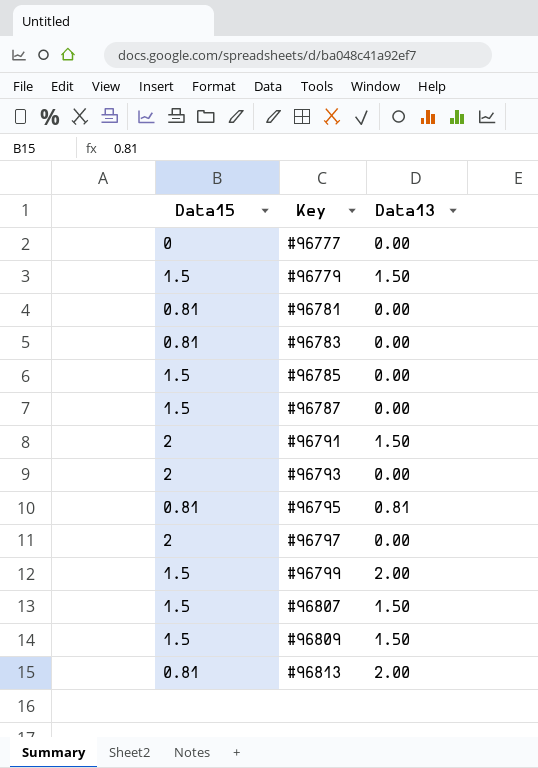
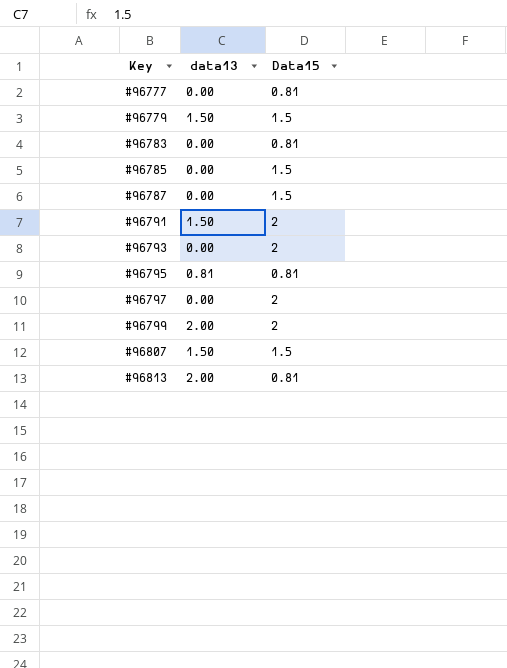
column name: Data13 -> data13
column Data15 | position: 1 -> 3
row #96781: 0.81 | 0.00 -> none
row #96809: 1.5 | 1.50 -> none
#96777 | Data15: 0 -> 0.81
#96799 | Data15: 1.5 -> 2

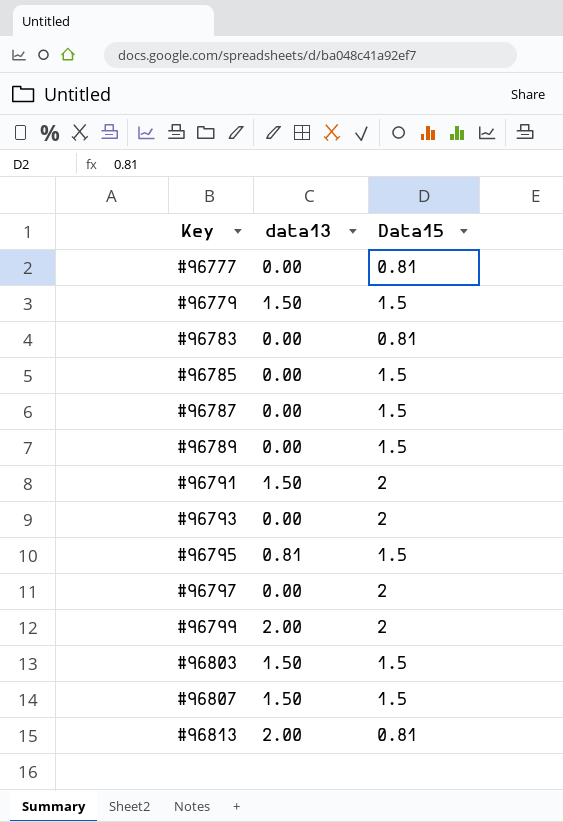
row #96789: none -> 0.00 | 1.5
#96795 | Data15: 0.81 -> 1.5
row #96803: none -> 1.50 | 1.5

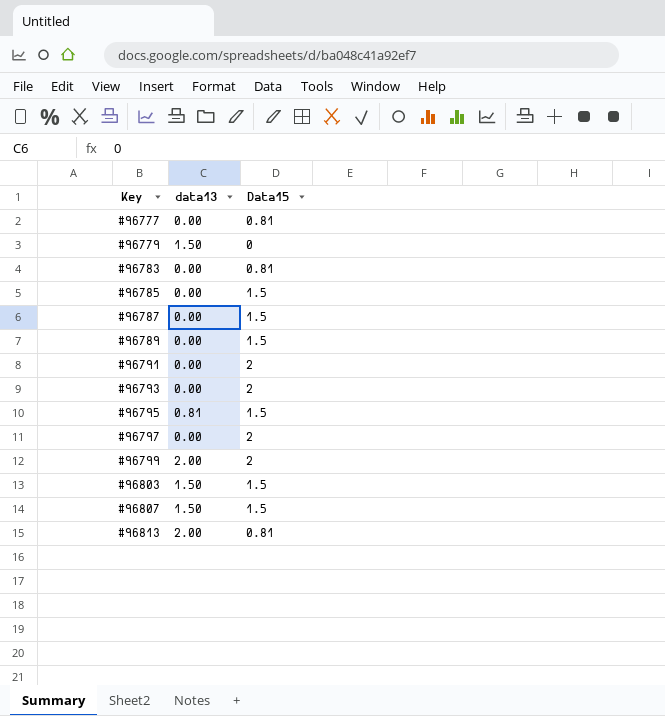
#96779 | Data15: 1.5 -> 0
#96791 | data13: 1.50 -> 0.00

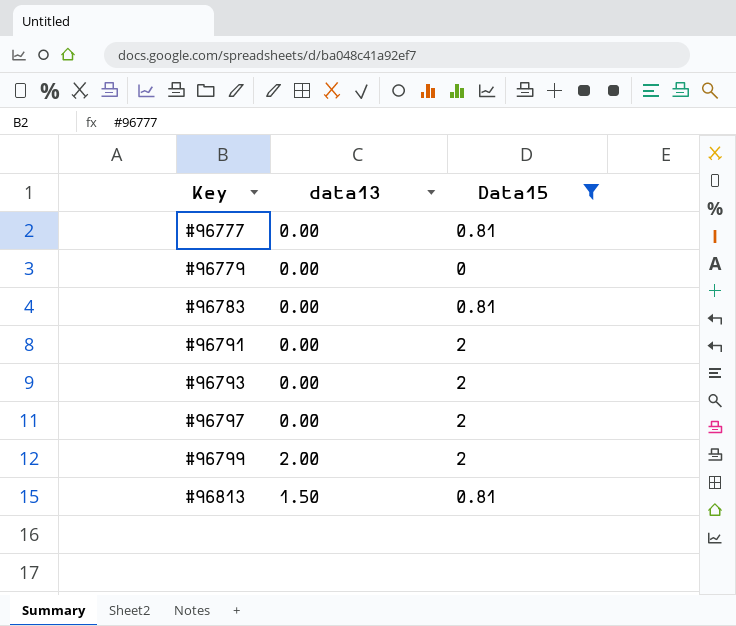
filter: none -> Data15 != 1.5
#96779 | data13: 1.50 -> 0.00
#96813 | data13: 2.00 -> 1.50

